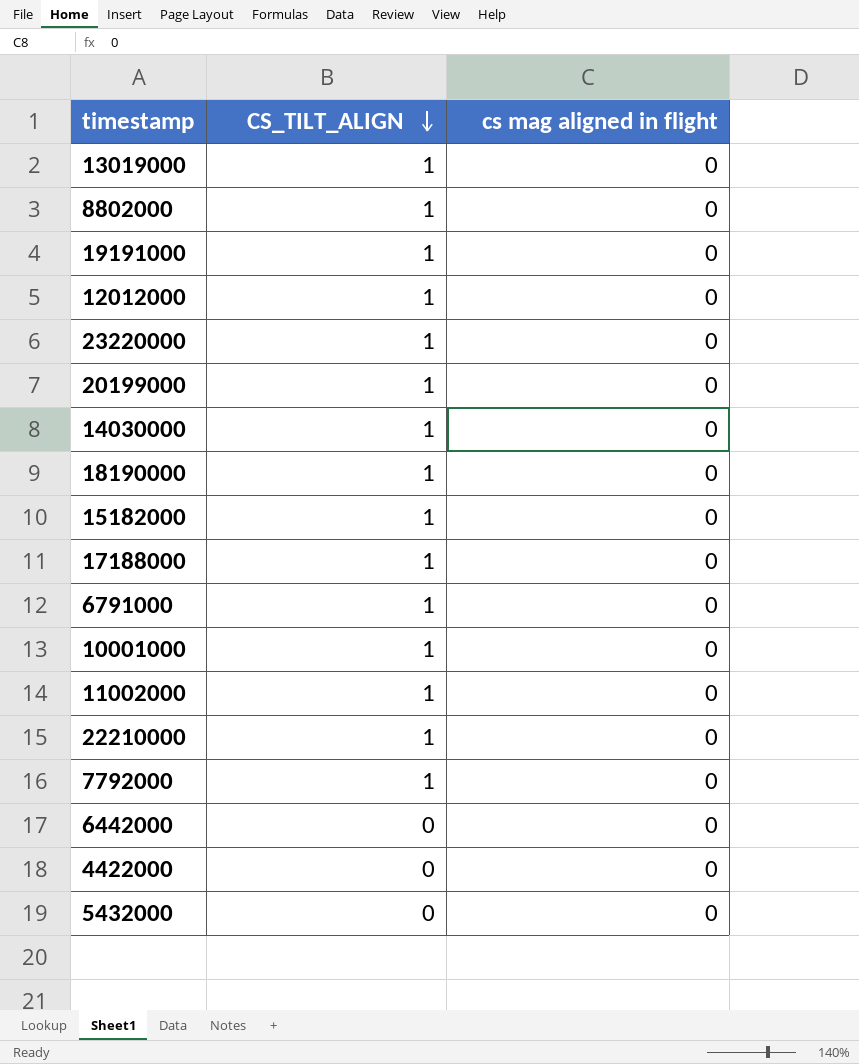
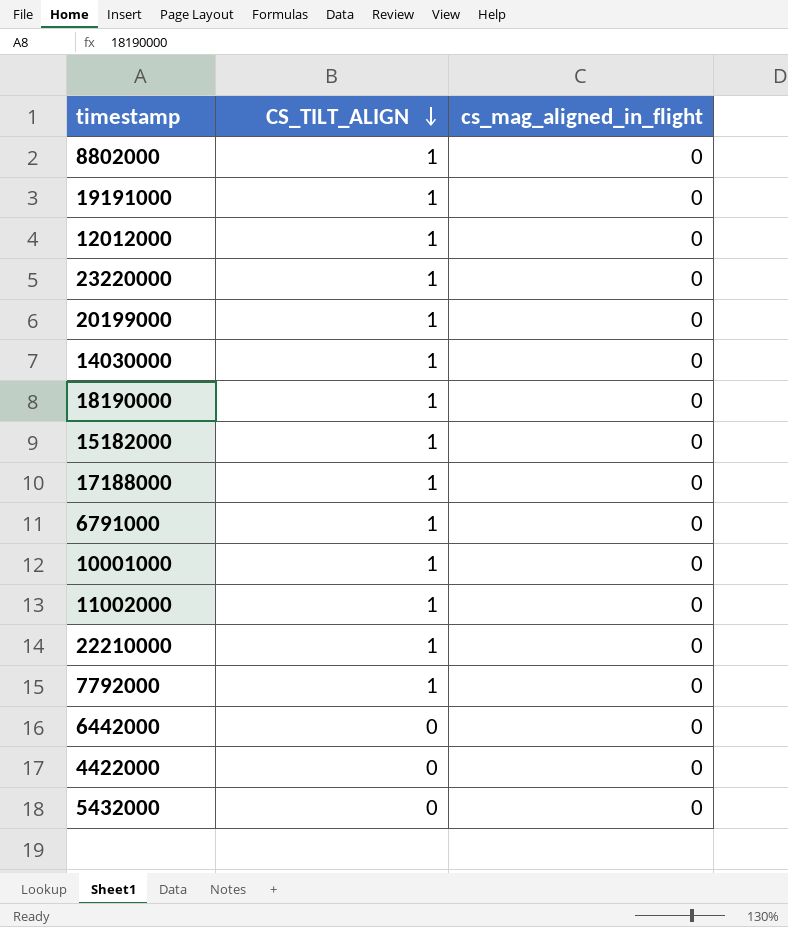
column name: cs mag aligned in flight -> cs_mag_aligned_in_flight
row 13019000: 1 | 0 -> none

